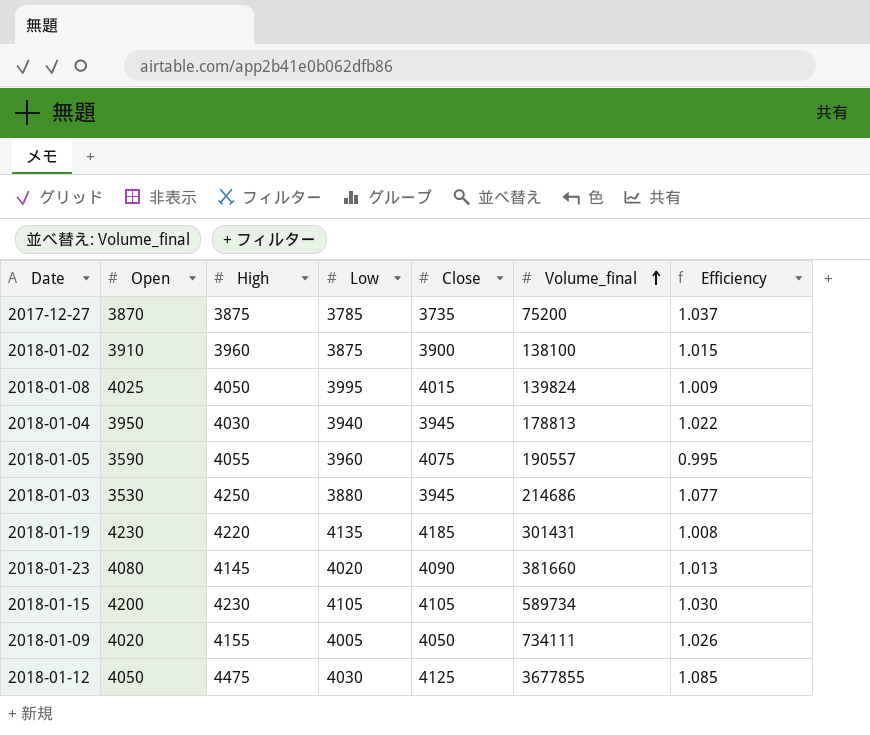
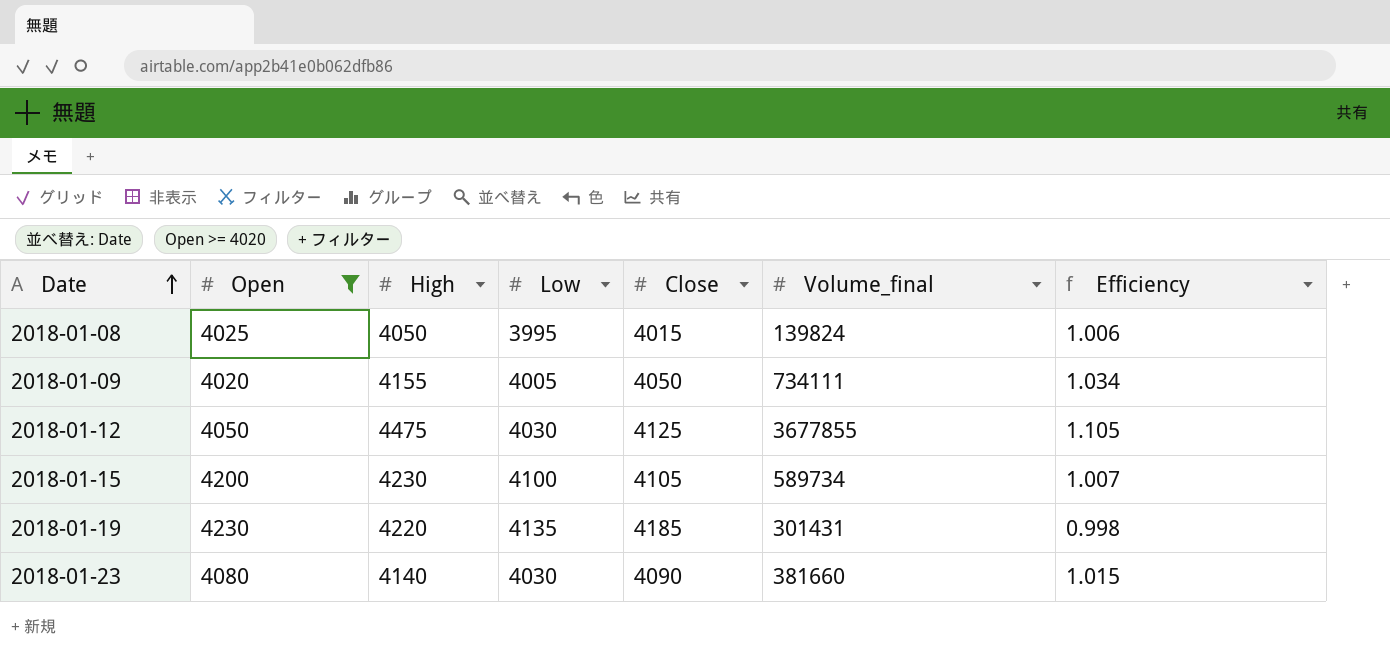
filter: none -> Open >= 4020
row order: Volume_final ascending -> Date ascending
column Efficiency | formula: [High] / [Close] -> [High] / [Open]
2018-01-15 | Low: 4105 -> 4100
2018-01-23 | High: 4145 -> 4140
2018-01-23 | Low: 4020 -> 4030

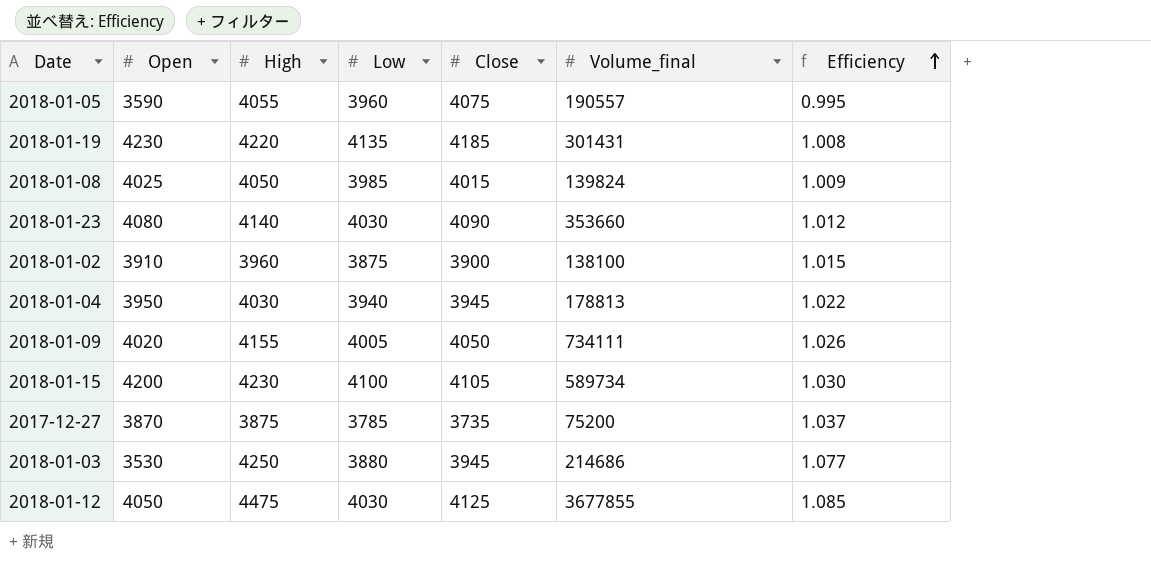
filter: Open >= 4020 -> none
row order: Date ascending -> Efficiency ascending
column Efficiency | formula: [High] / [Open] -> [High] / [Close]
2018-01-08 | Low: 3995 -> 3985
2018-01-23 | Volume_final: 381660 -> 353660

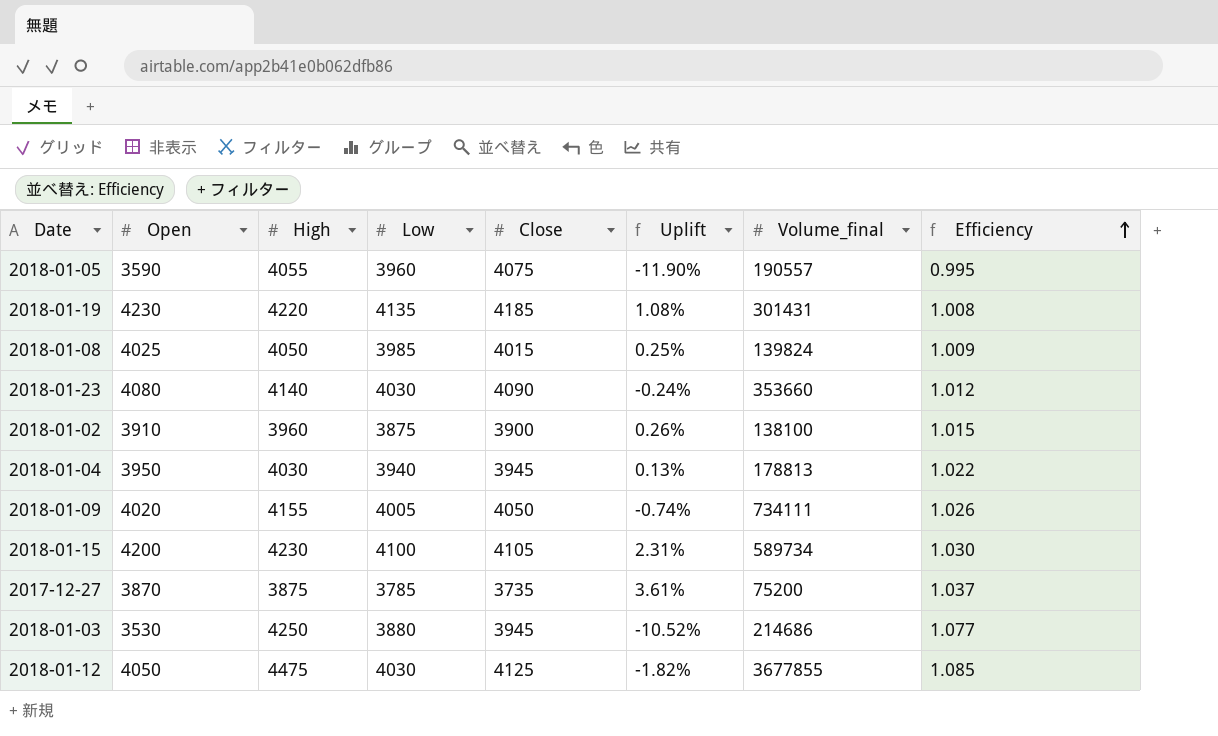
column Uplift | formula: none -> ([Open] - [Close]) / [Close]

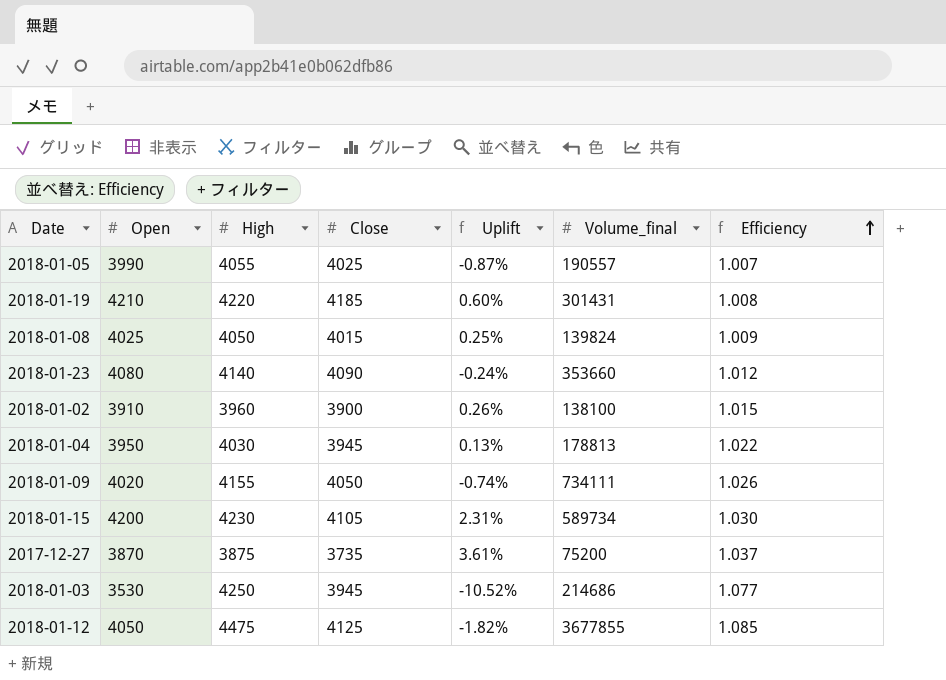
column Low | position: 4 -> none
2018-01-05 | Open: 3590 -> 3990
2018-01-05 | Close: 4075 -> 4025
2018-01-05 | Uplift: -11.90% -> -0.87%
2018-01-05 | Efficiency: 0.995 -> 1.007
2018-01-19 | Open: 4230 -> 4210
2018-01-19 | Uplift: 1.08% -> 0.60%

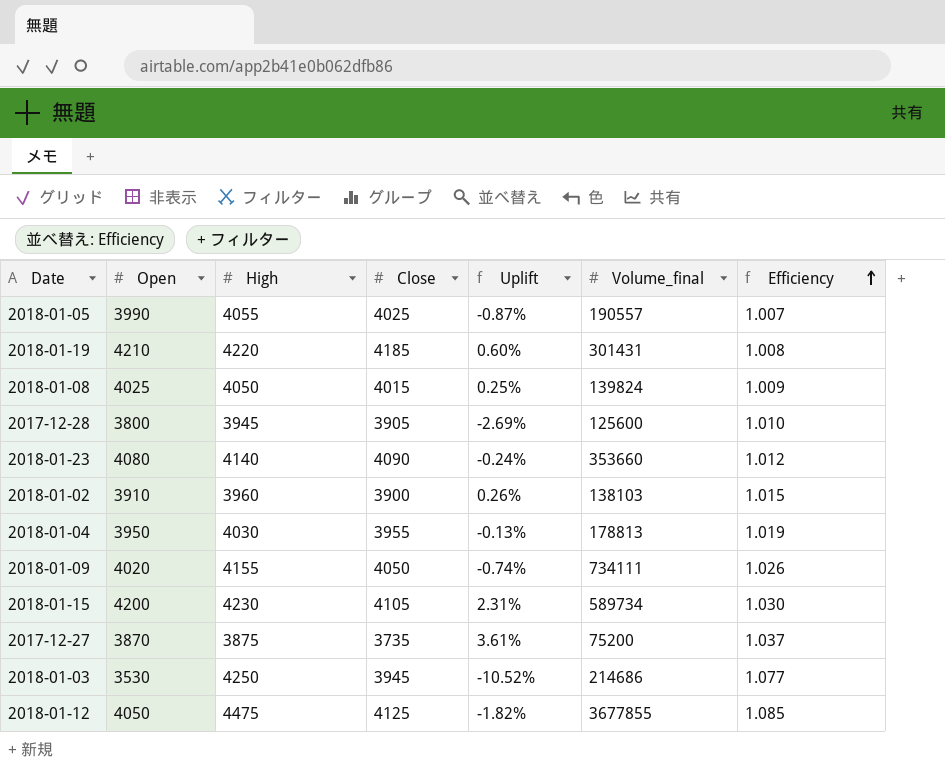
row 2017-12-28: none -> 3800 | 3945 | 3905 | -2.69% | 125600 | 1.010
2018-01-02 | Volume_final: 138100 -> 138103
2018-01-04 | Close: 3945 -> 3955
2018-01-04 | Uplift: 0.13% -> -0.13%
2018-01-04 | Efficiency: 1.022 -> 1.019

